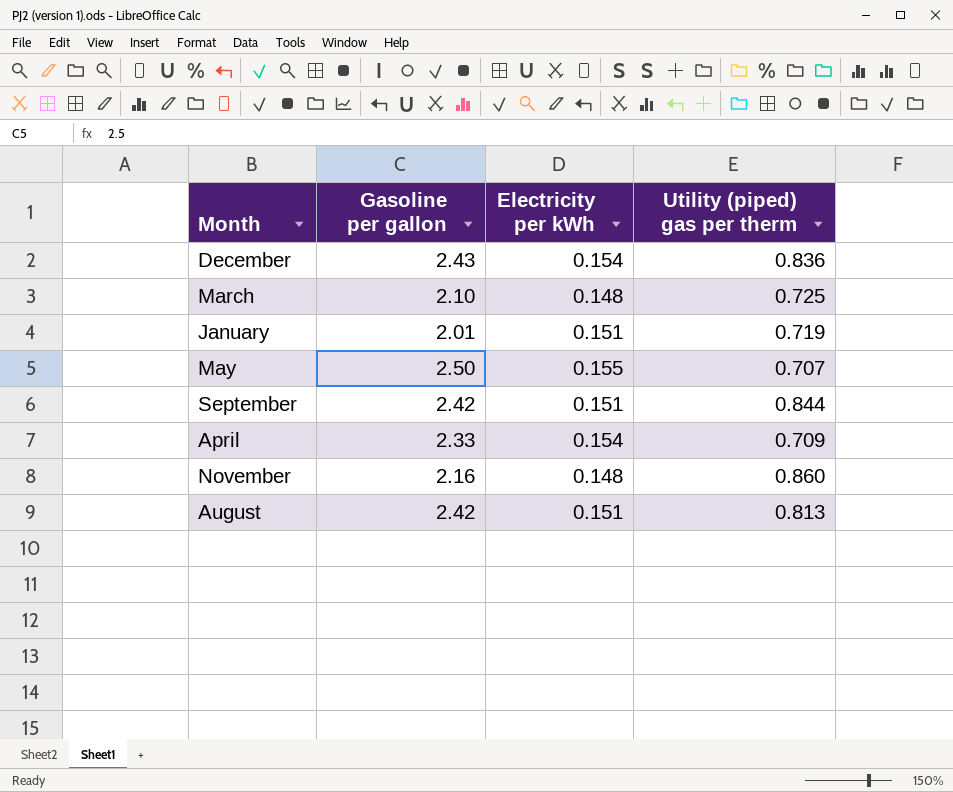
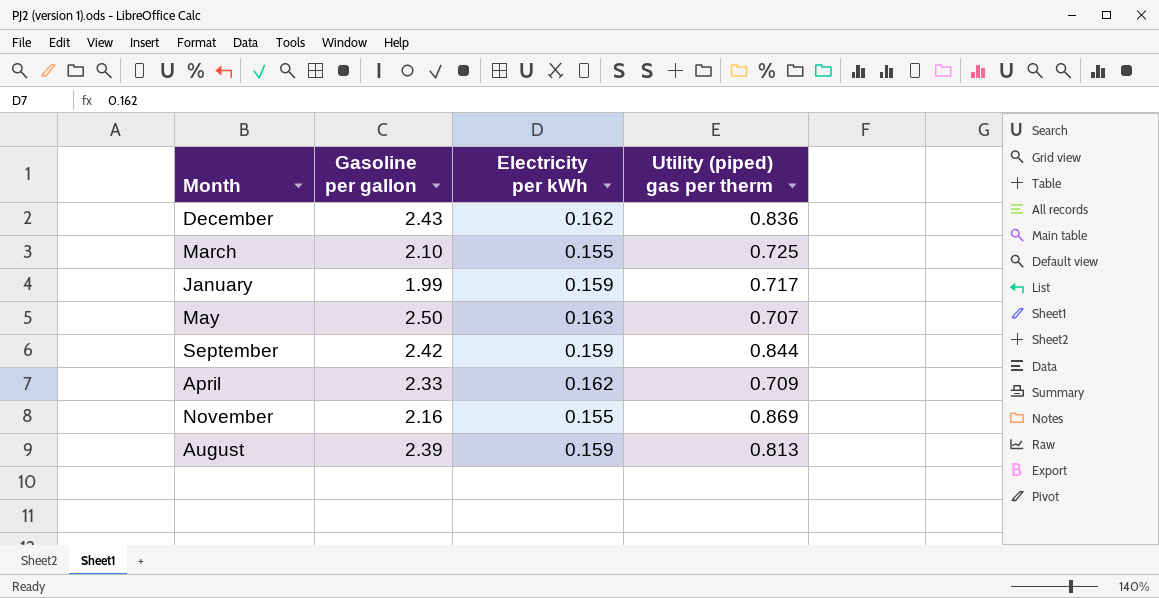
December | Electricity per kWh: 0.154 -> 0.162
March | Electricity per kWh: 0.148 -> 0.155
January | Gasoline per gallon: 2.01 -> 1.99
January | Electricity per kWh: 0.151 -> 0.159
January | Utility (piped) gas per therm: 0.719 -> 0.717
May | Electricity per kWh: 0.155 -> 0.163
September | Electricity per kWh: 0.151 -> 0.159
April | Electricity per kWh: 0.154 -> 0.162
November | Electricity per kWh: 0.148 -> 0.155
November | Utility (piped) gas per therm: 0.860 -> 0.869
August | Gasoline per gallon: 2.42 -> 2.39
August | Electricity per kWh: 0.151 -> 0.159

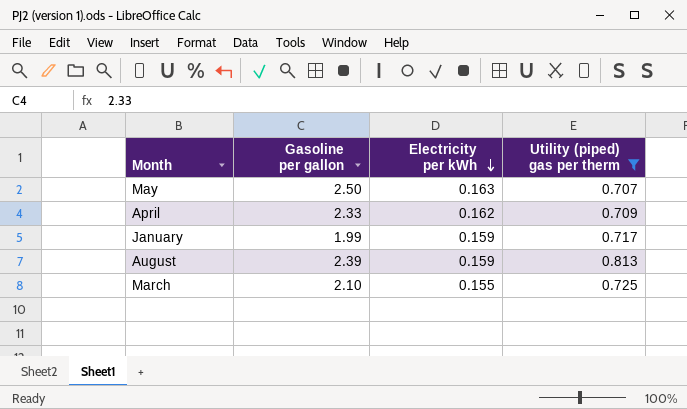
filter: none -> Utility (piped) gas per therm <= 0.813
row order: none -> Electricity per kWh descending

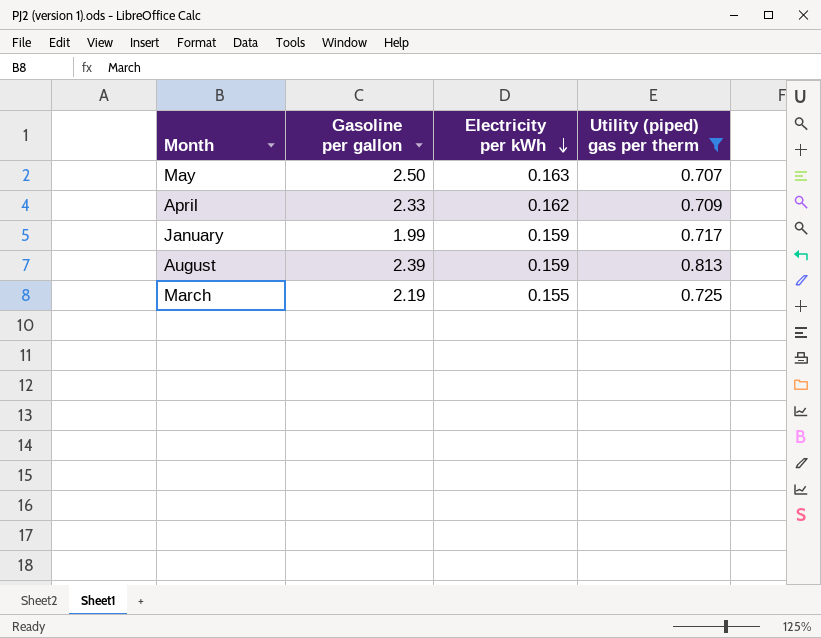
March | Gasoline per gallon: 2.10 -> 2.19

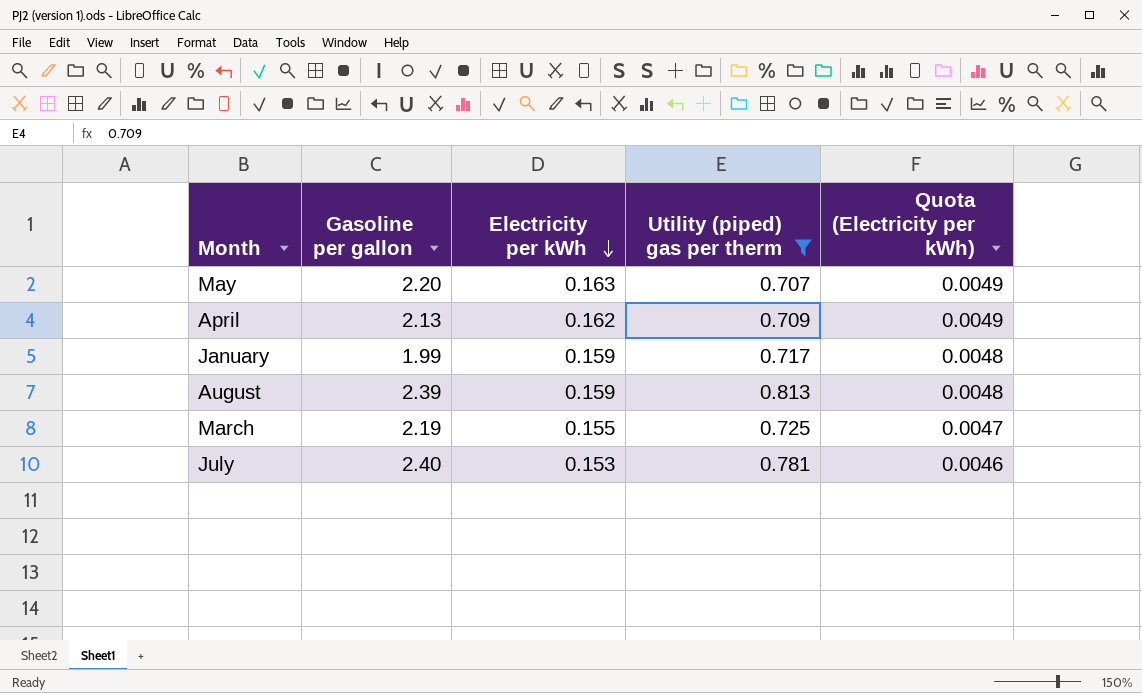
column Quota (Electricity per kWh) | formula: none -> [Electricity per kWh] * 0.03
May | Gasoline per gallon: 2.50 -> 2.20
April | Gasoline per gallon: 2.33 -> 2.13
row July: none -> 2.40 | 0.153 | 0.781 | 0.0046

